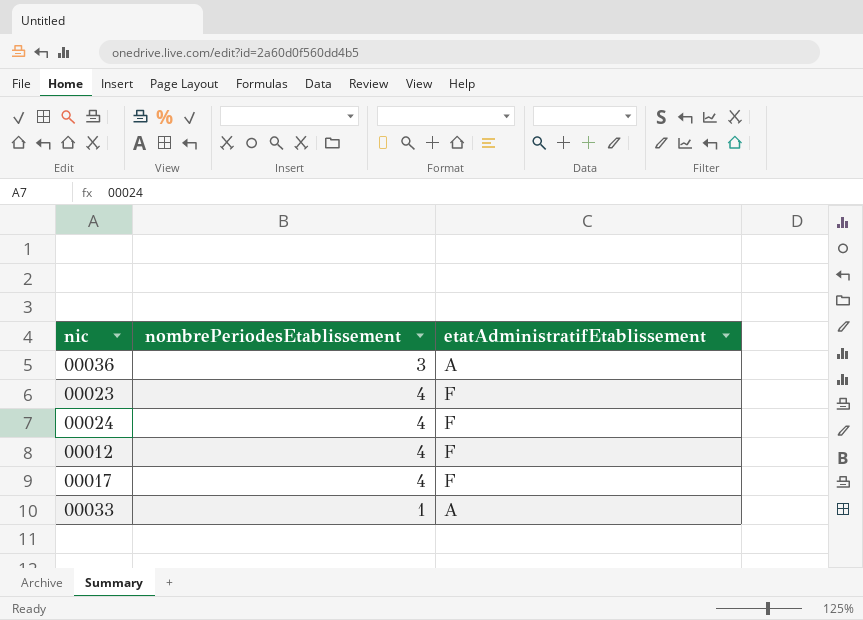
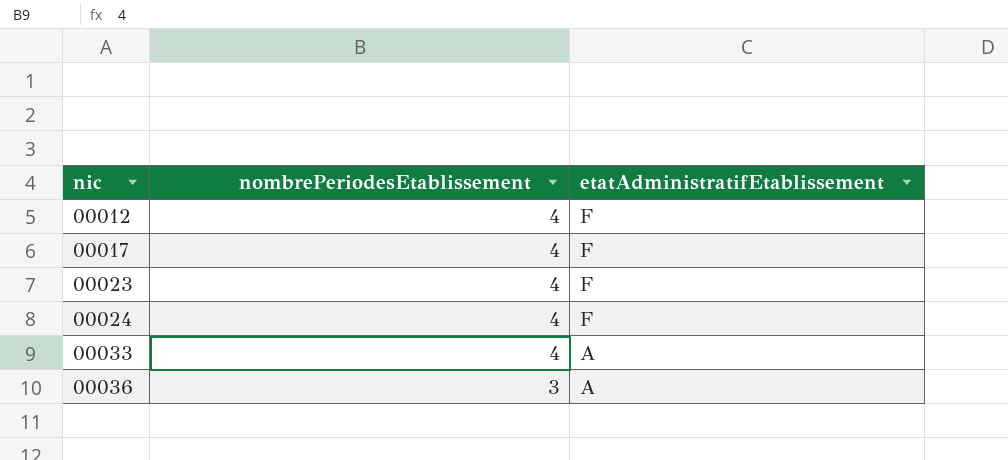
row order: none -> nic ascending
00033 | nombrePeriodesEtablissement: 1 -> 4

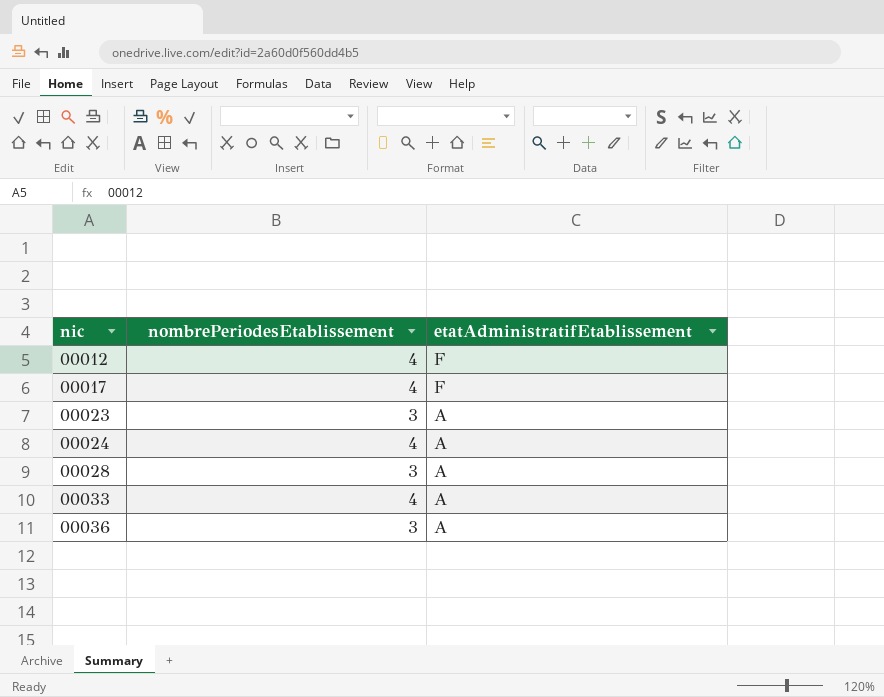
00023 | nombrePeriodesEtablissement: 4 -> 3
00023 | etatAdministratifEtablissement: F -> A
00024 | etatAdministratifEtablissement: F -> A
row 00028: none -> 3 | A

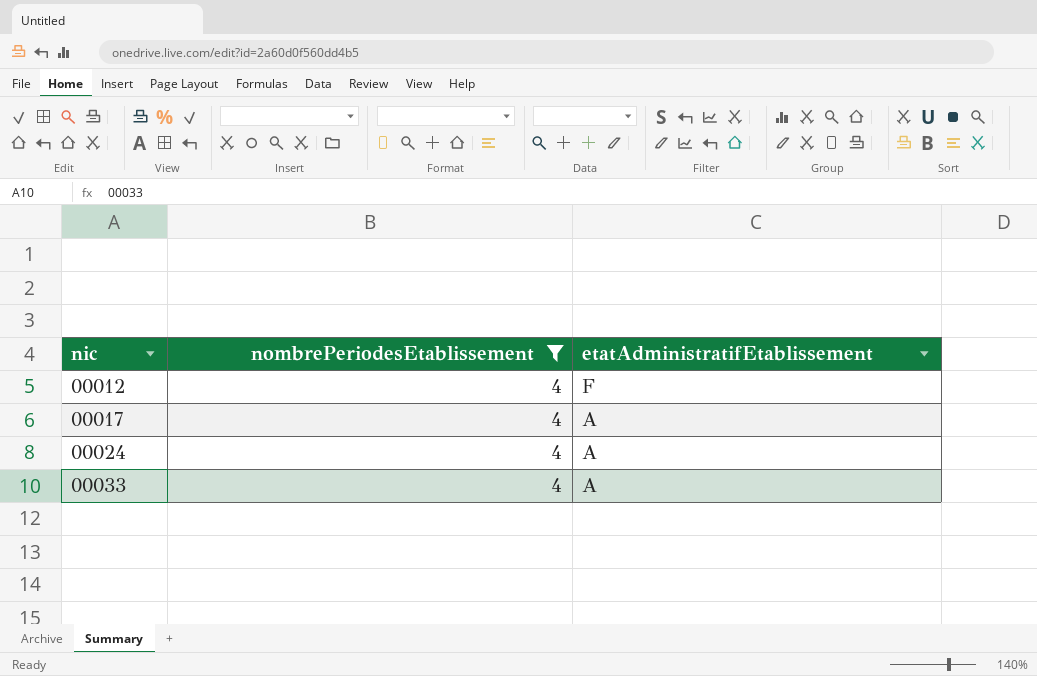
filter: none -> nombrePeriodesEtablissement = 4
00017 | etatAdministratifEtablissement: F -> A

